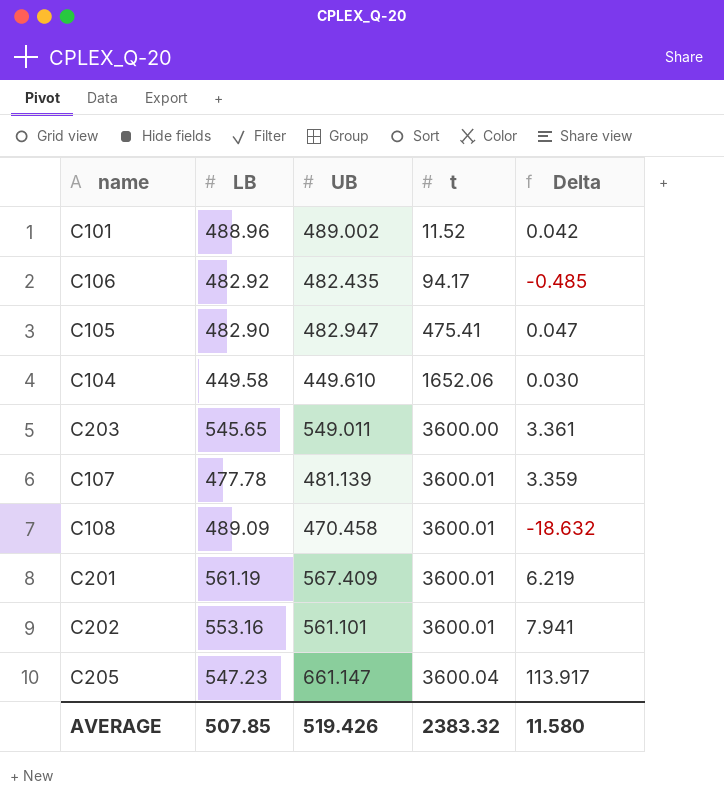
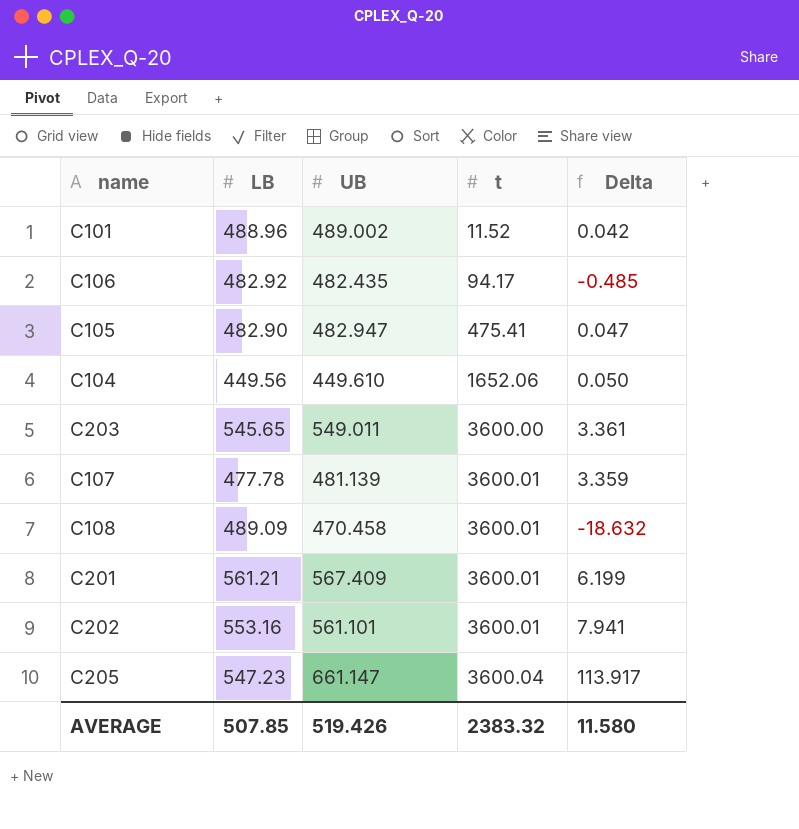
C104 | LB: 449.58 -> 449.56
C104 | Delta: 0.030 -> 0.050
C201 | LB: 561.19 -> 561.21
C201 | Delta: 6.219 -> 6.199

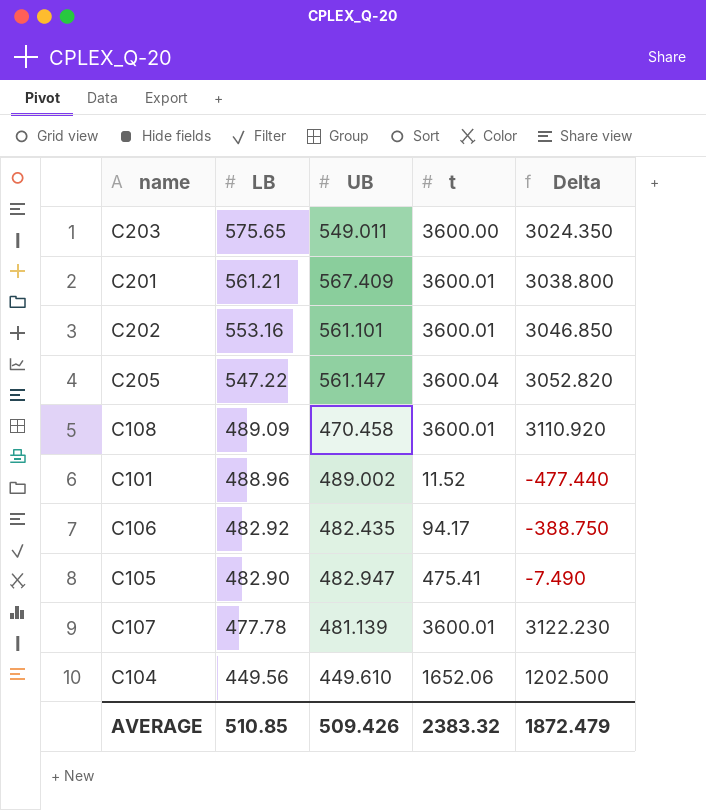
row order: t ascending -> LB descending
column Delta | formula: [UB] - [LB] -> [t] - [LB]
C203 | LB: 545.65 -> 575.65
C205 | LB: 547.23 -> 547.22
C205 | UB: 661.147 -> 561.147
AVERAGE | LB: 507.85 -> 510.85
AVERAGE | UB: 519.426 -> 509.426
AVERAGE | Delta: 11.580 -> 1872.479

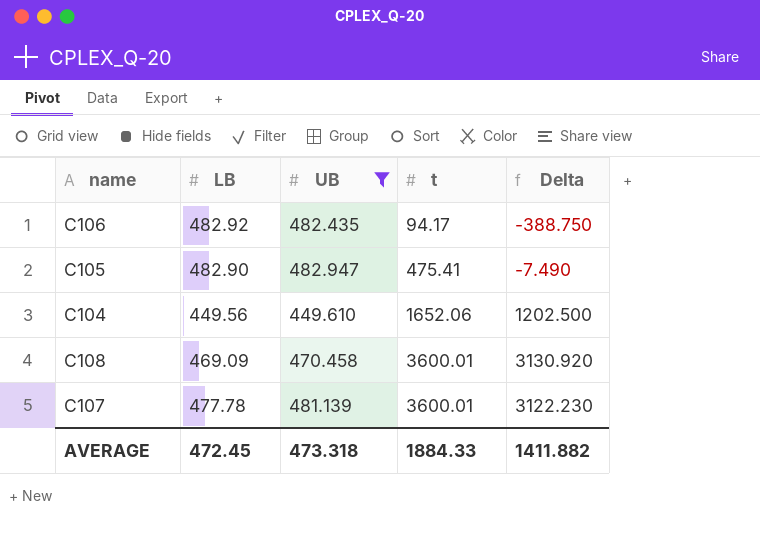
filter: none -> UB <= 482.947
row order: LB descending -> t ascending
C108 | LB: 489.09 -> 469.09
C108 | Delta: 3110.920 -> 3130.920
AVERAGE | LB: 510.85 -> 472.45
AVERAGE | UB: 509.426 -> 473.318
AVERAGE | t: 2383.32 -> 1884.33
AVERAGE | Delta: 1872.479 -> 1411.882

